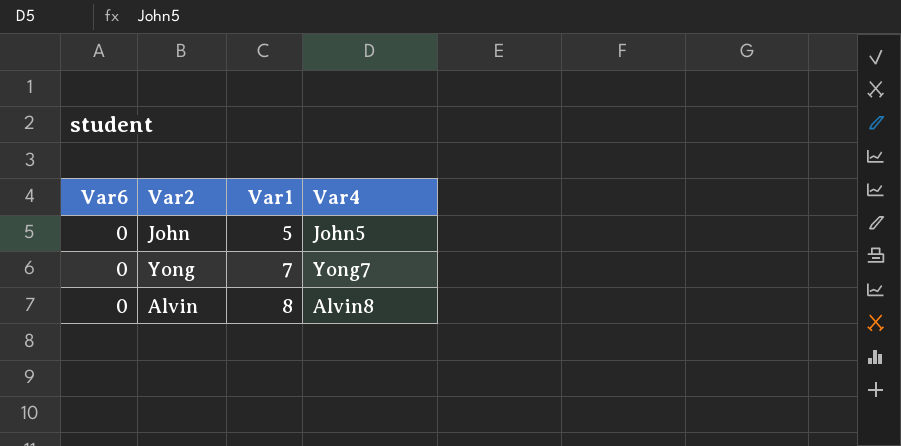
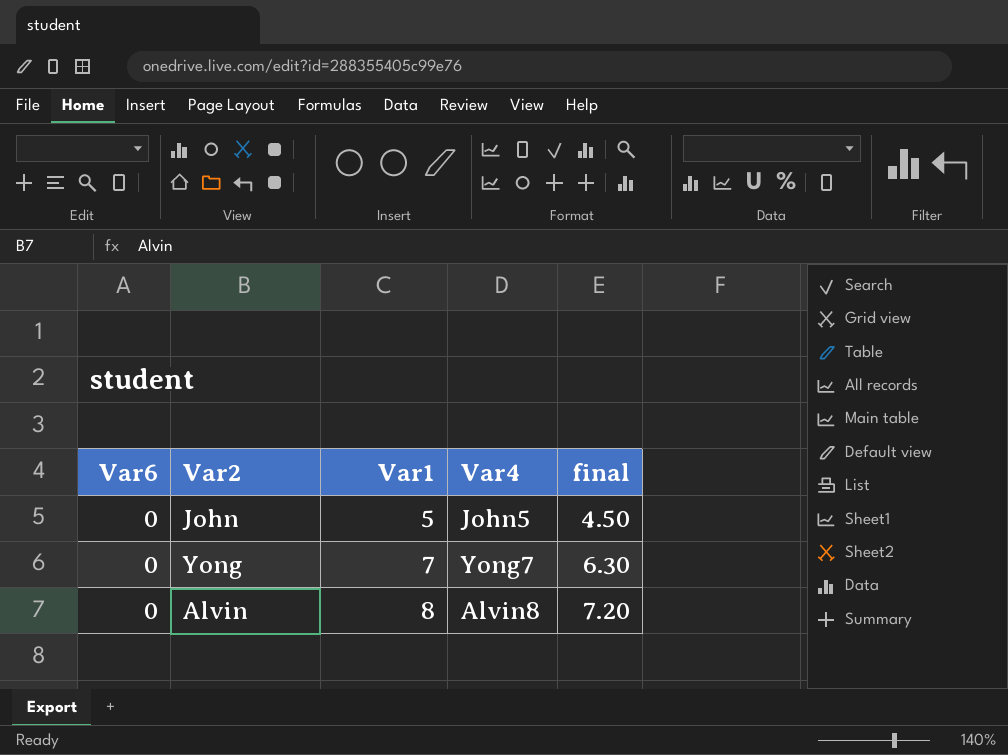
column final | formula: none -> [Var1] * 0.9

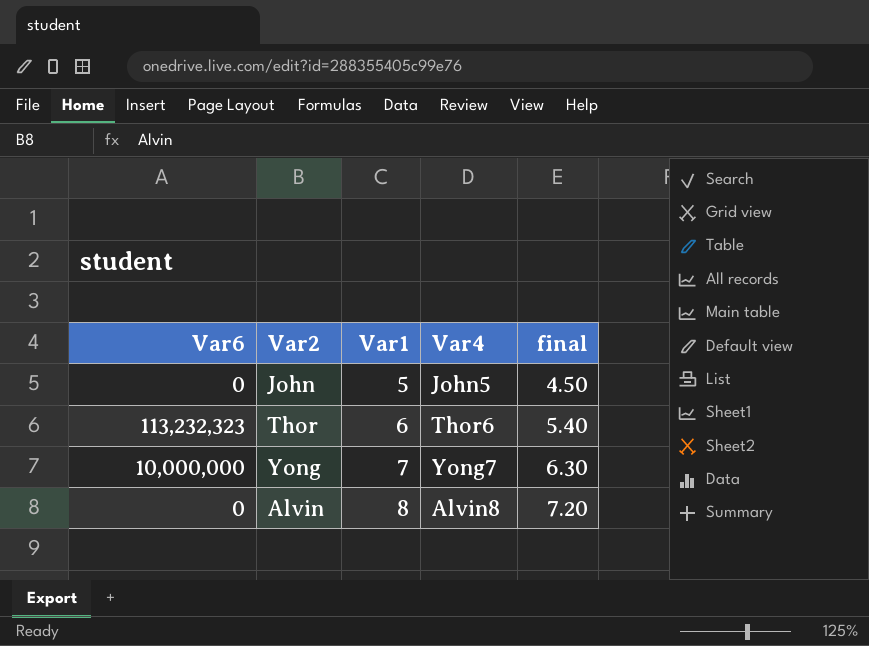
row Thor: none -> 113,232,323 | 6 | Thor6 | 5.40
Yong | Var6: 0 -> 10,000,000

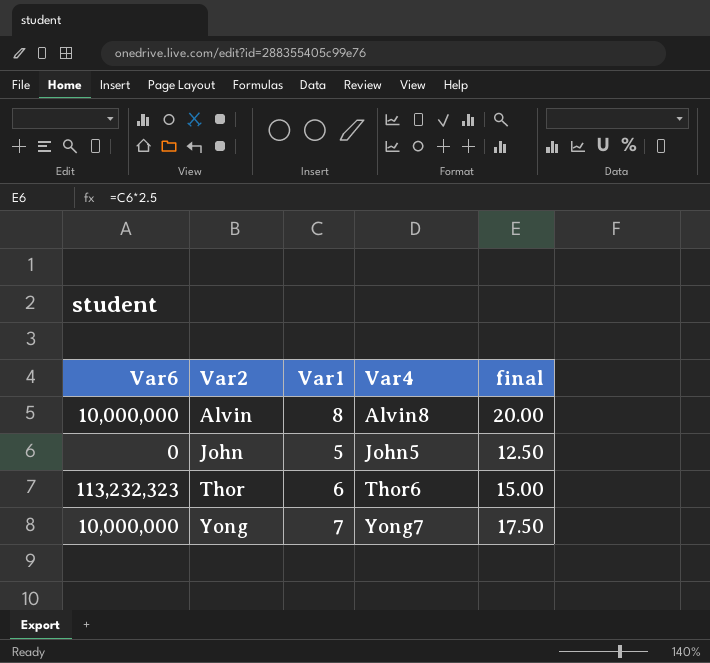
row order: Var1 ascending -> Var2 ascending
column final | formula: [Var1] * 0.9 -> [Var1] * 2.5
Alvin | Var6: 0 -> 10,000,000

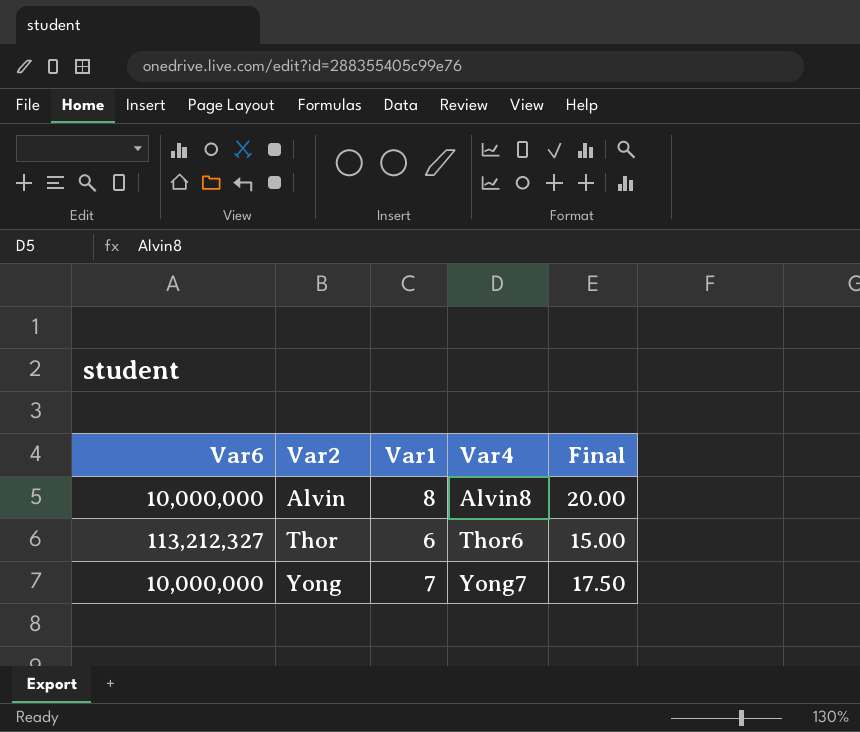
column name: final -> Final
row John: 0 | 5 | John5 | 12.50 -> none
Thor | Var6: 113,232,323 -> 113,212,327

